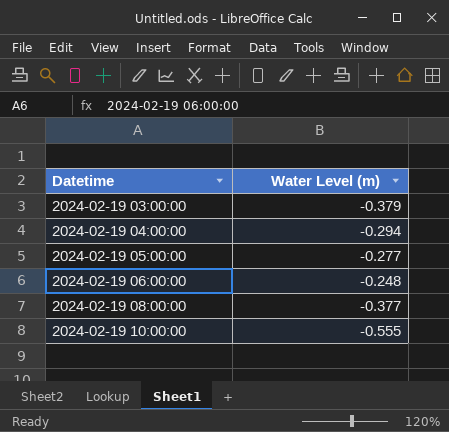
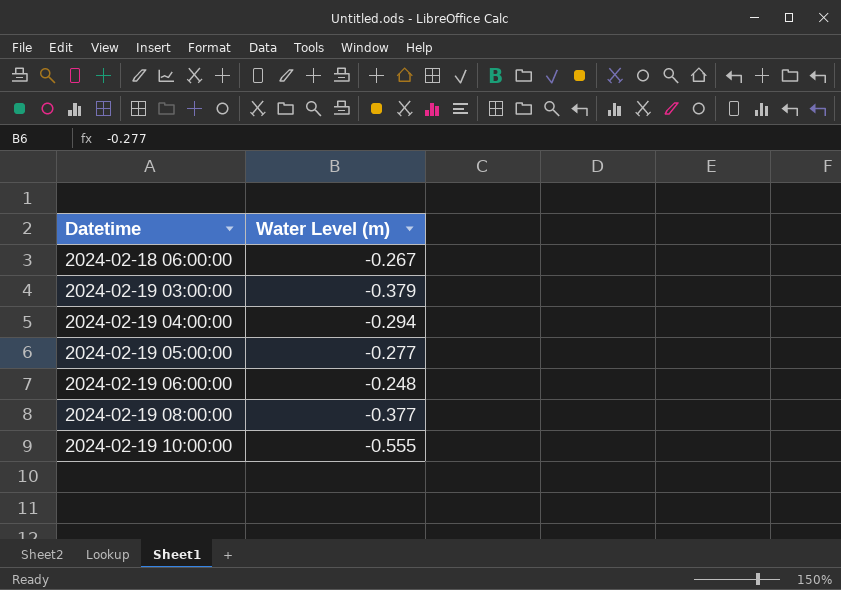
row 2024-02-18 06:00:00: none -> -0.267

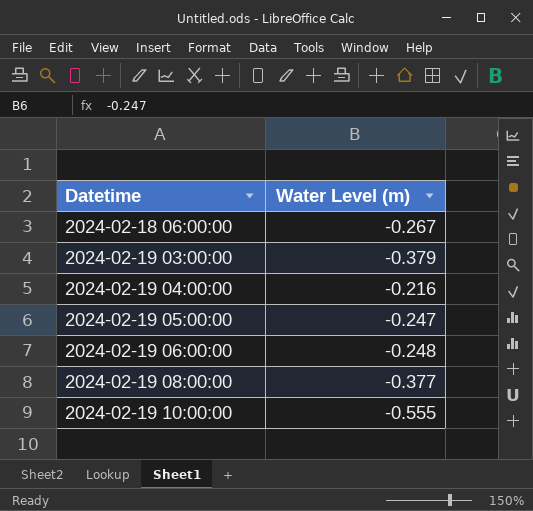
2024-02-19 04:00:00 | Water Level (m): -0.294 -> -0.216
2024-02-19 05:00:00 | Water Level (m): -0.277 -> -0.247

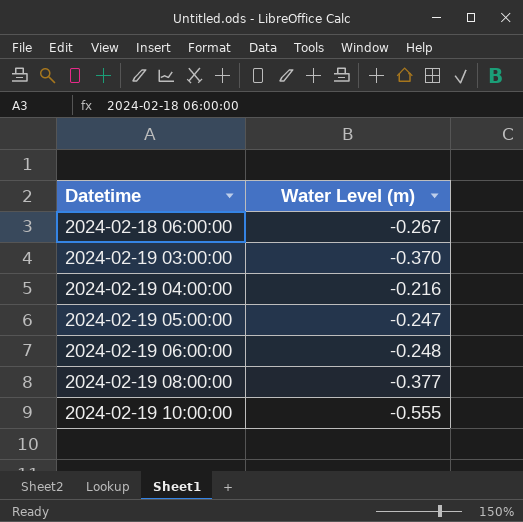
2024-02-19 03:00:00 | Water Level (m): -0.379 -> -0.370

